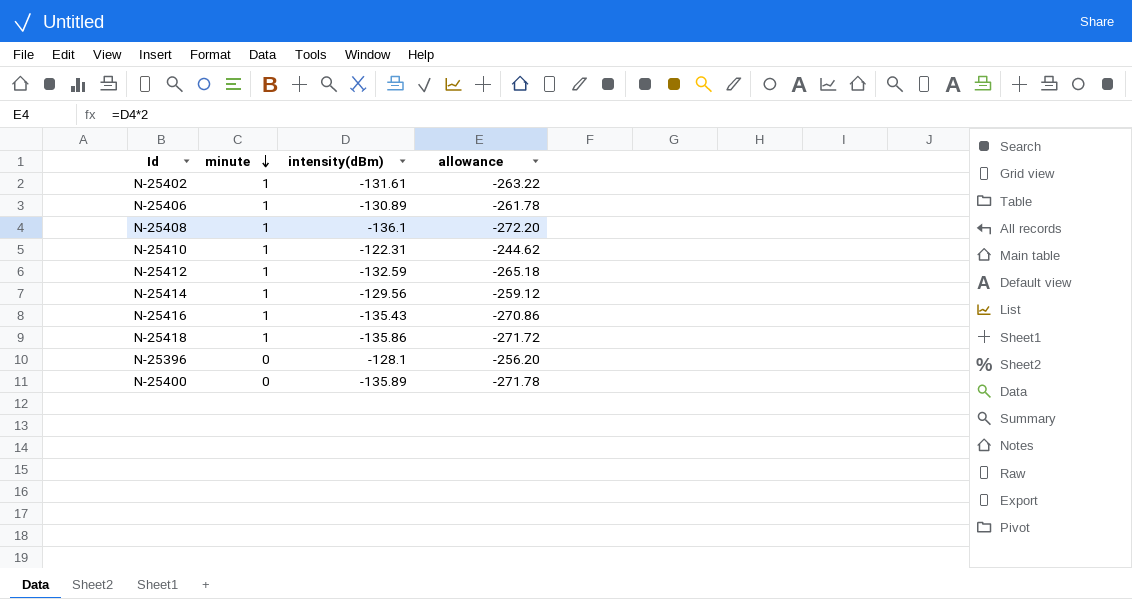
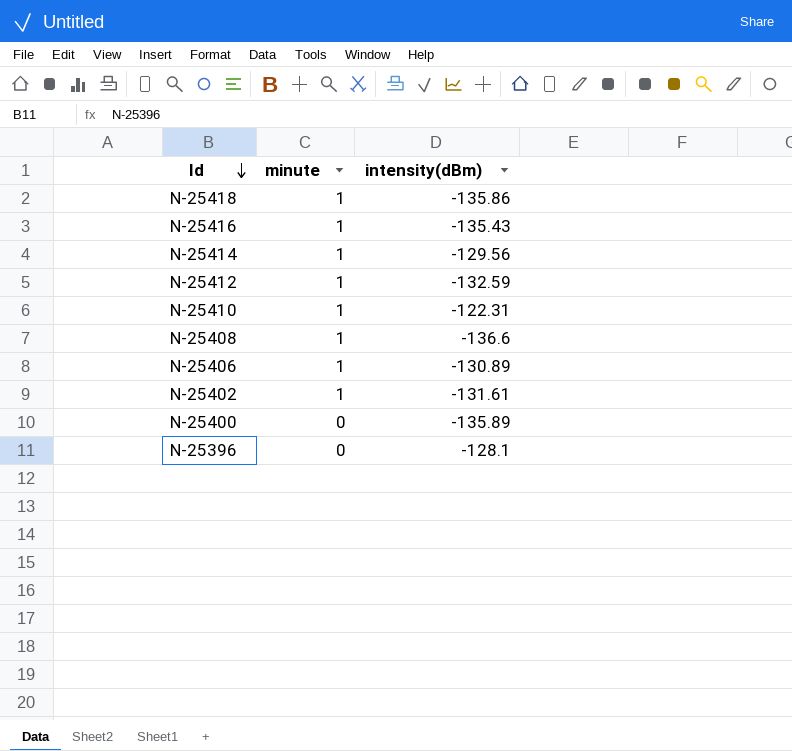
row order: minute descending -> Id descending
column allowance | formula: [intensity(dBm)] * 2 -> none
N-25408 | intensity(dBm): -136.1 -> -136.6

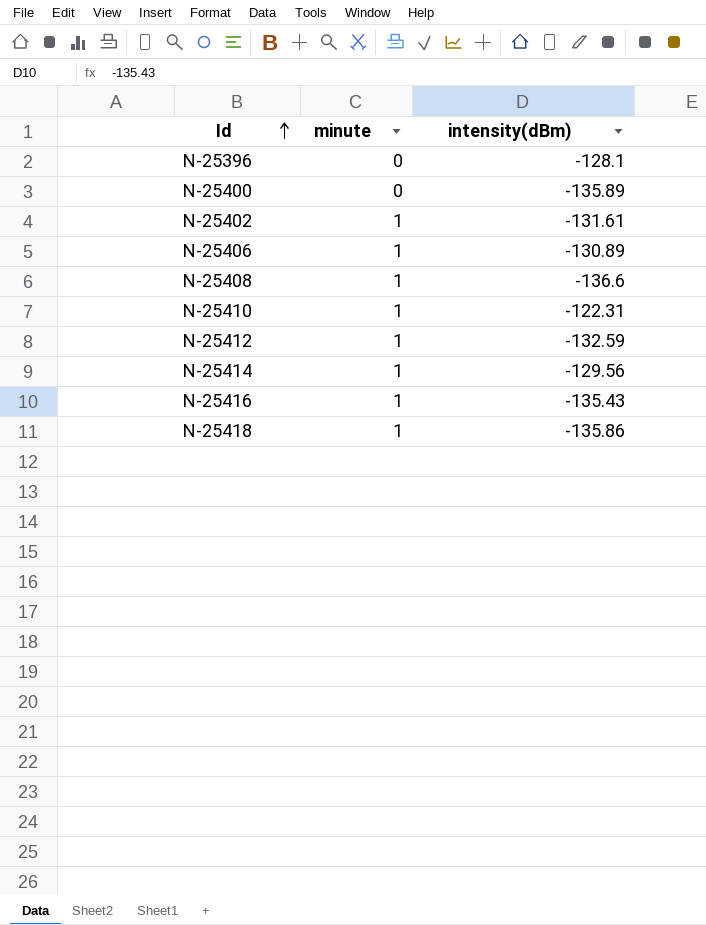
row order: Id descending -> Id ascending

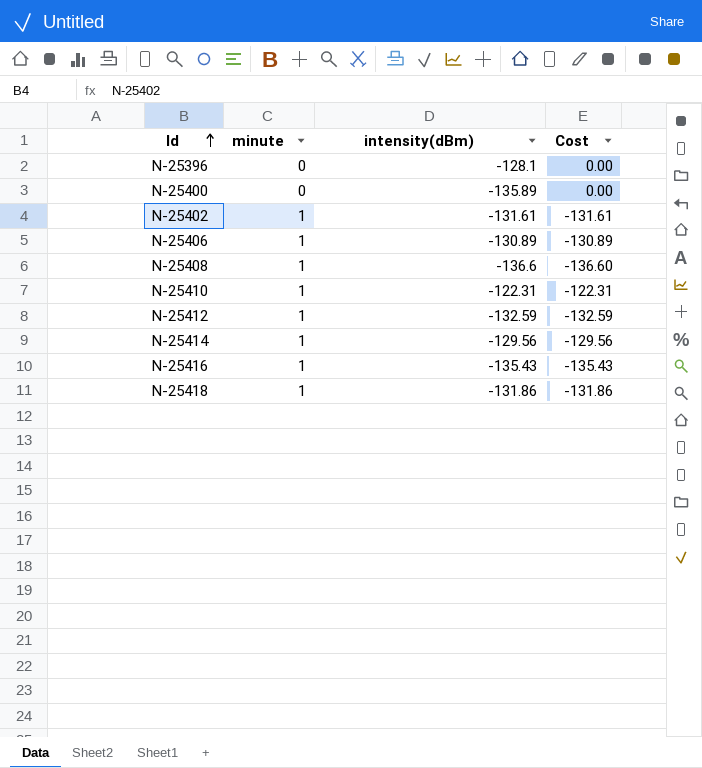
column Cost | formula: none -> [minute] * [intensity(dBm)]
N-25418 | intensity(dBm): -135.86 -> -131.86

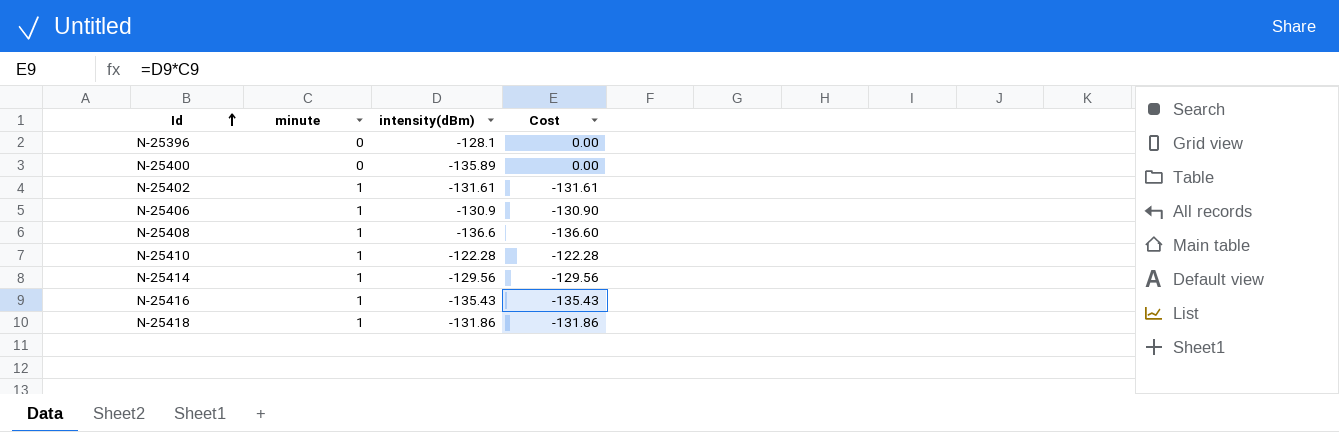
row N-25412: 1 | -132.59 | -132.59 -> none
N-25406 | intensity(dBm): -130.89 -> -130.9
N-25406 | Cost: -130.89 -> -130.90
N-25410 | intensity(dBm): -122.31 -> -122.28
N-25410 | Cost: -122.31 -> -122.28

